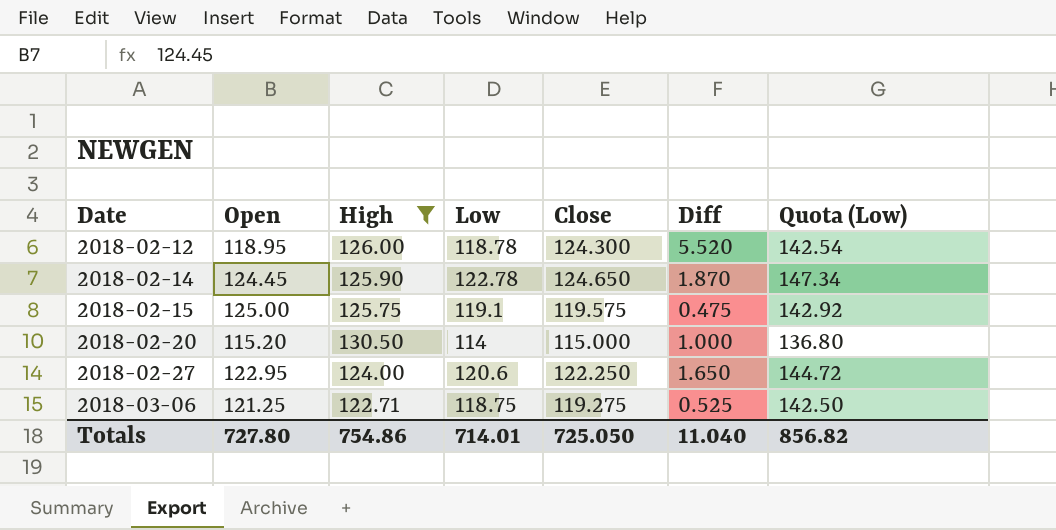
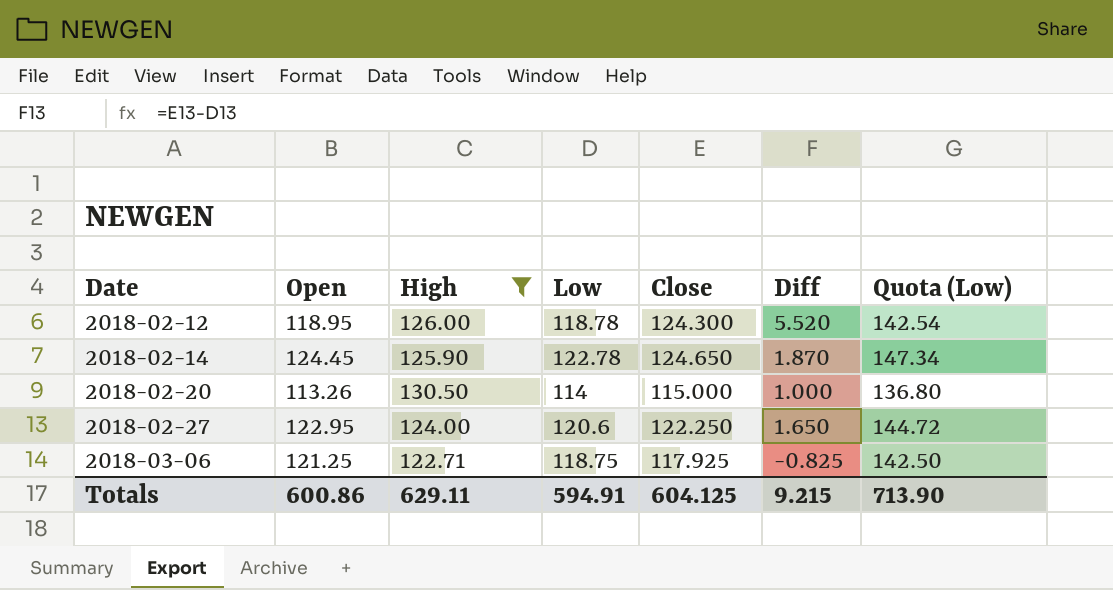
row 2018-02-15: 125.00 | 125.75 | 119.1 | 119.575 | 0.475 | 142.92 -> none
2018-02-20 | Open: 115.20 -> 113.26
2018-03-06 | Close: 119.275 -> 117.925
2018-03-06 | Diff: 0.525 -> -0.825
Totals | Open: 727.80 -> 600.86
Totals | High: 754.86 -> 629.11
Totals | Low: 714.01 -> 594.91
Totals | Close: 725.050 -> 604.125
Totals | Diff: 11.040 -> 9.215
Totals | Quota (Low): 856.82 -> 713.90

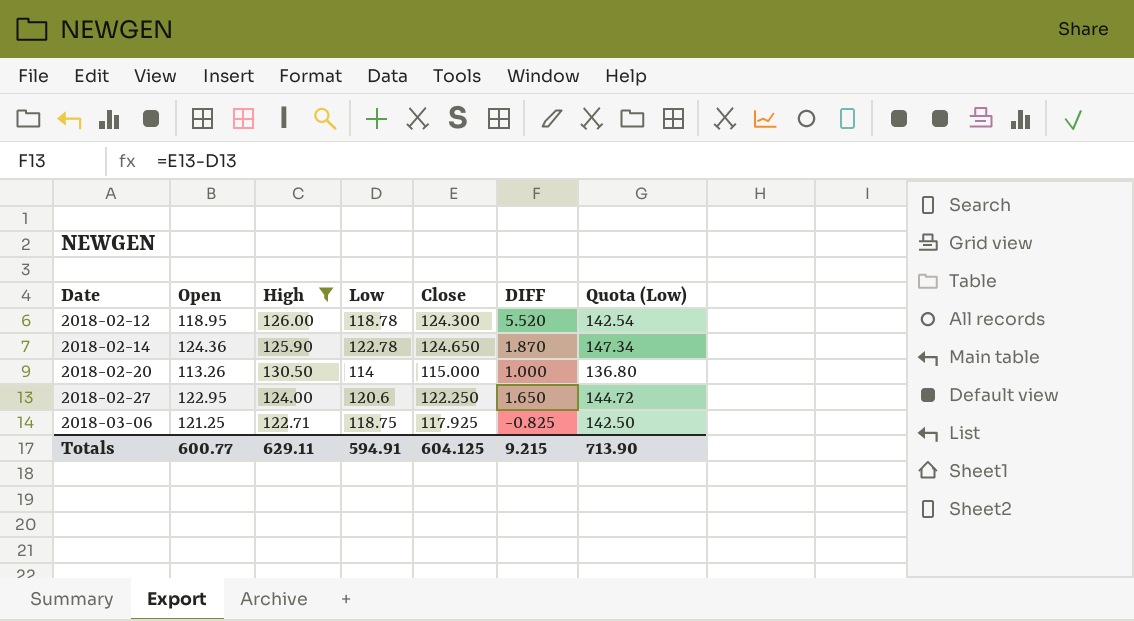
column name: Diff -> DIFF
2018-02-14 | Open: 124.45 -> 124.36
Totals | Open: 600.86 -> 600.77

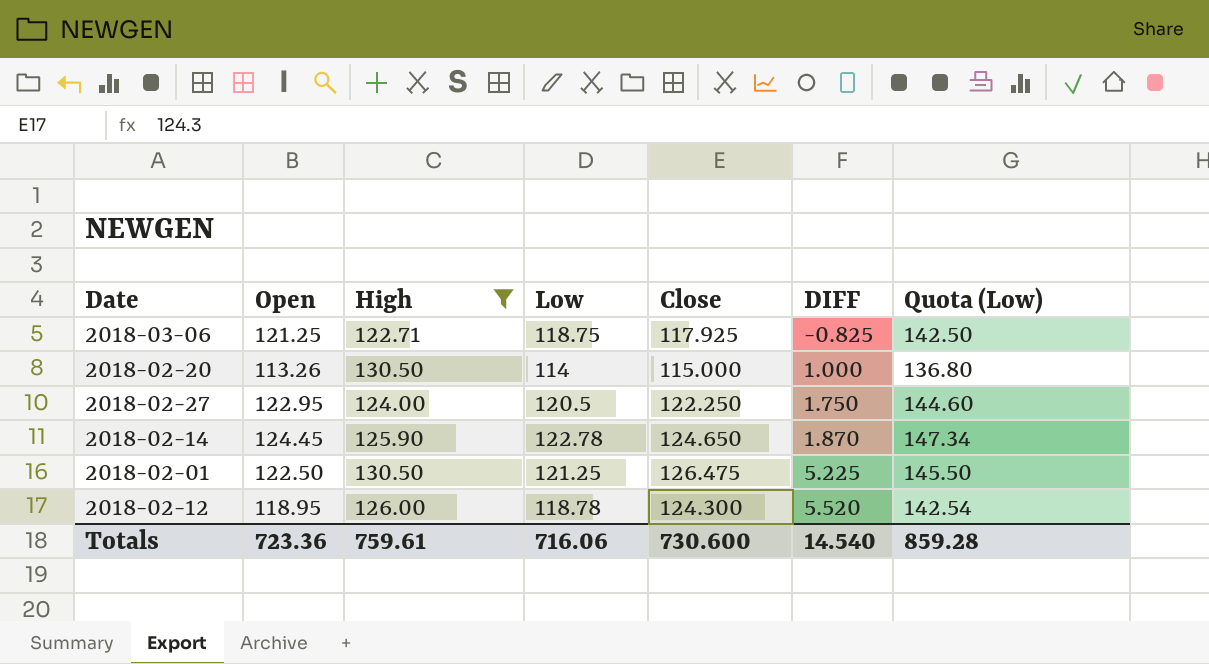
row order: Date ascending -> DIFF ascending
2018-02-27 | Low: 120.6 -> 120.5
2018-02-27 | DIFF: 1.650 -> 1.750
2018-02-27 | Quota (Low): 144.72 -> 144.60
2018-02-14 | Open: 124.36 -> 124.45
row 2018-02-01: none -> 122.50 | 130.50 | 121.25 | 126.475 | 5.225 | 145.50
Totals | Open: 600.77 -> 723.36
Totals | High: 629.11 -> 759.61
Totals | Low: 594.91 -> 716.06
Totals | Close: 604.125 -> 730.600
Totals | DIFF: 9.215 -> 14.540
Totals | Quota (Low): 713.90 -> 859.28

